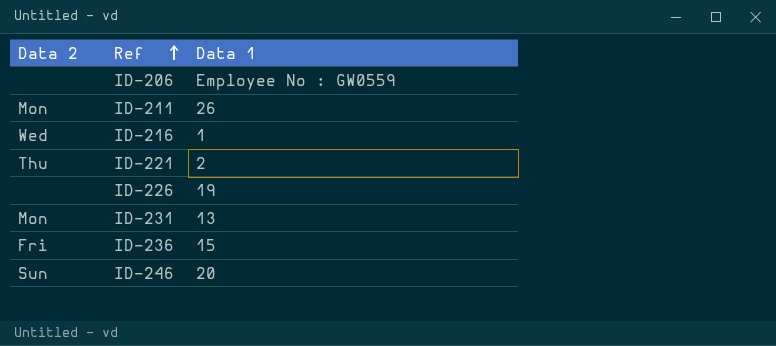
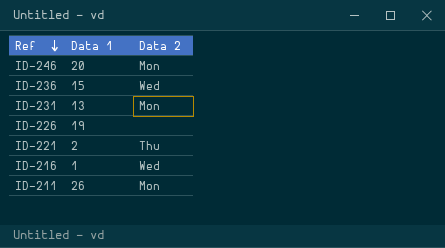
row order: Ref ascending -> Ref descending
column Data 2 | position: 1 -> 3
row ID-206: none | Employee No : GW0559 -> none
ID-246 | Data 2: Sun -> Mon
ID-236 | Data 2: Fri -> Wed

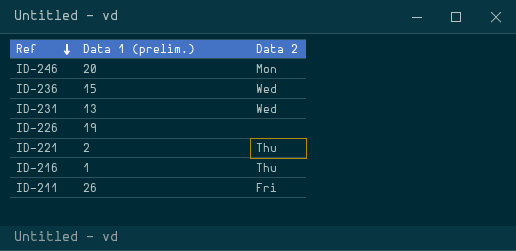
column name: Data 1 -> Data 1 (prelim.)
ID-231 | Data 2: Mon -> Wed
ID-216 | Data 2: Wed -> Thu
ID-211 | Data 2: Mon -> Fri

